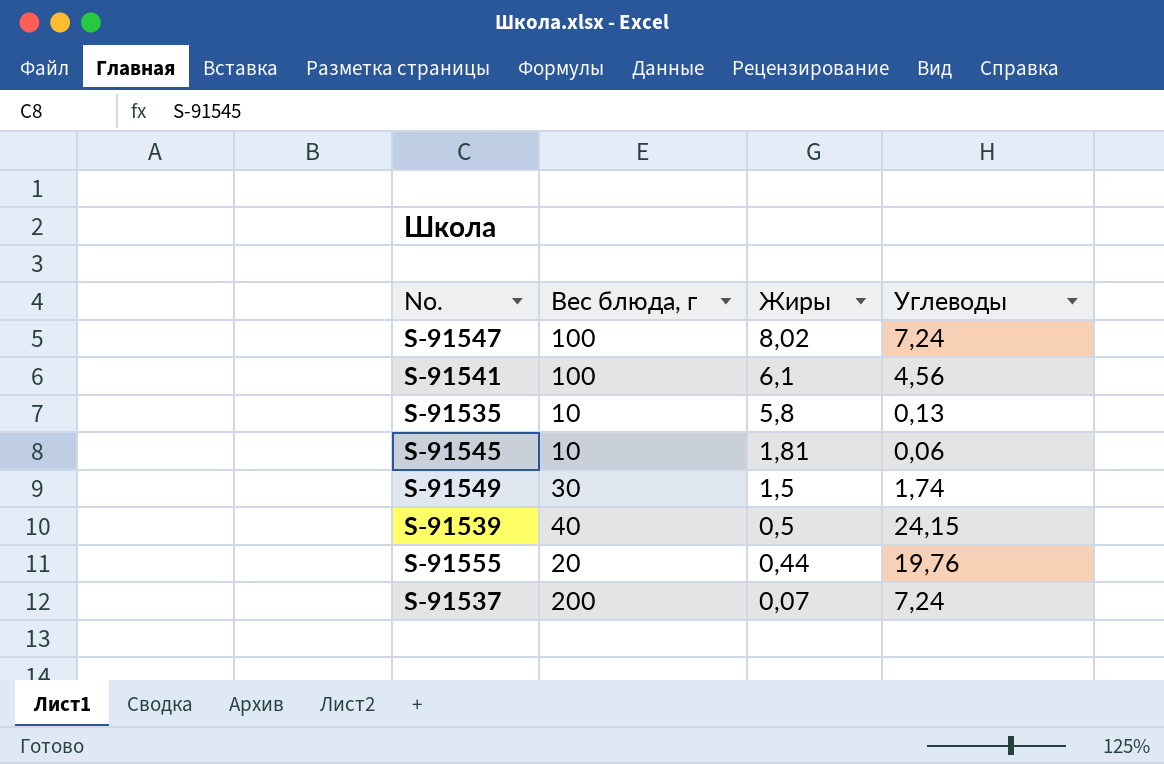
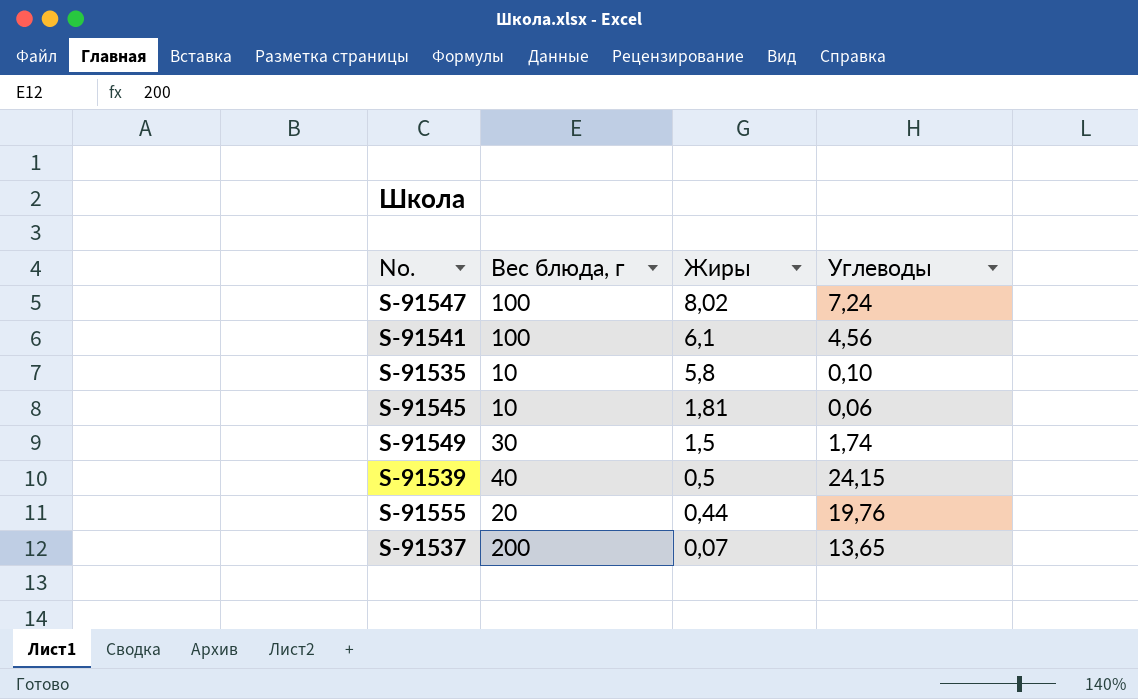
S-91535 | Углеводы: 0,13 -> 0,10
S-91537 | Углеводы: 7,24 -> 13,65

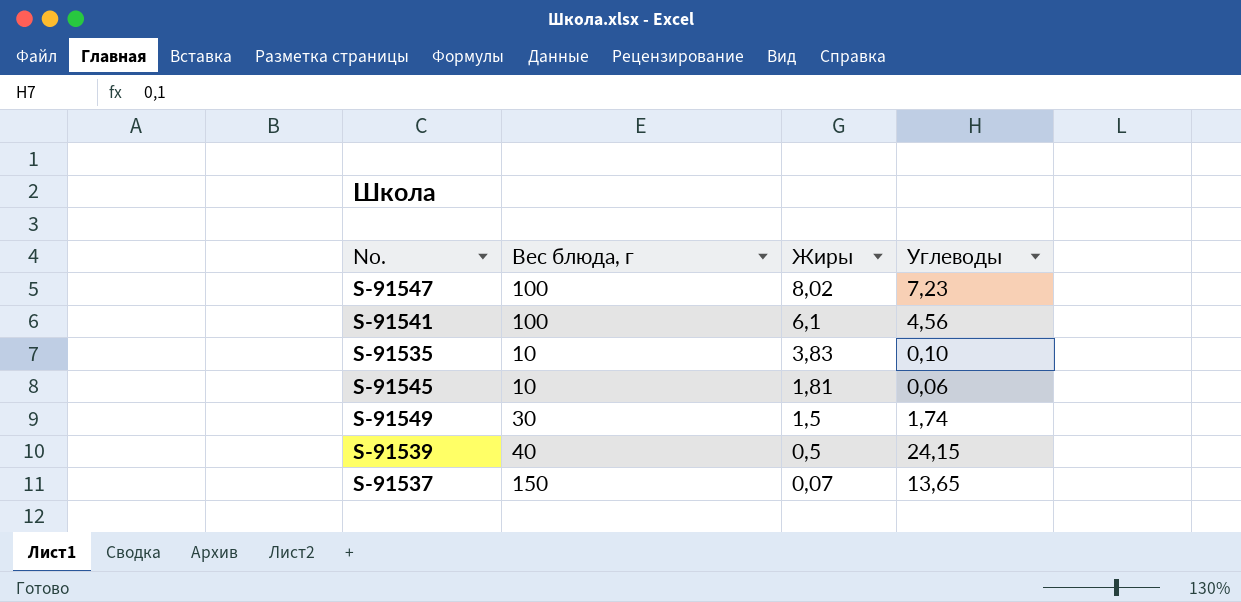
row S-91555: 20 | 0,44 | 19,76 -> none
S-91547 | Углеводы: 7,24 -> 7,23
S-91535 | Жиры: 5,8 -> 3,83
S-91537 | Вес блюда, г: 200 -> 150

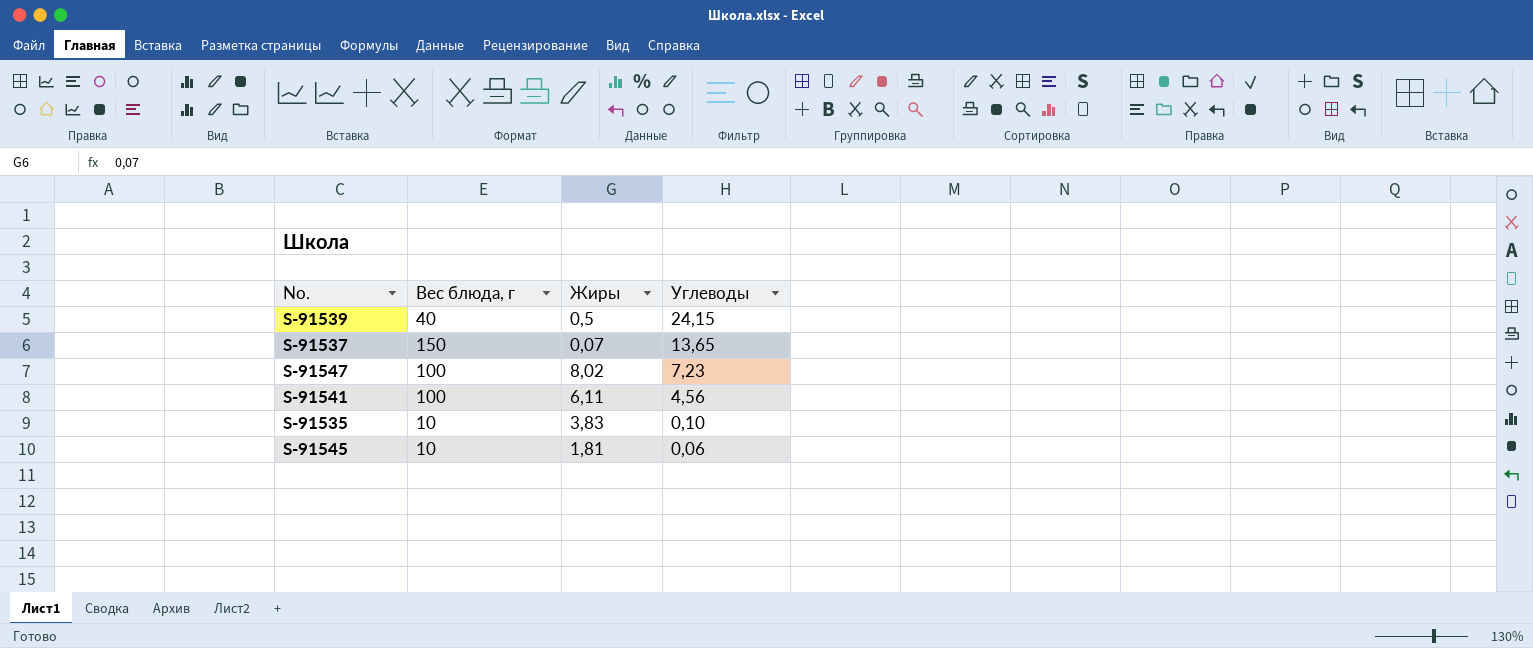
row order: Жиры descending -> Углеводы descending
row S-91549: 30 | 1,5 | 1,74 -> none
S-91541 | Жиры: 6,1 -> 6,11

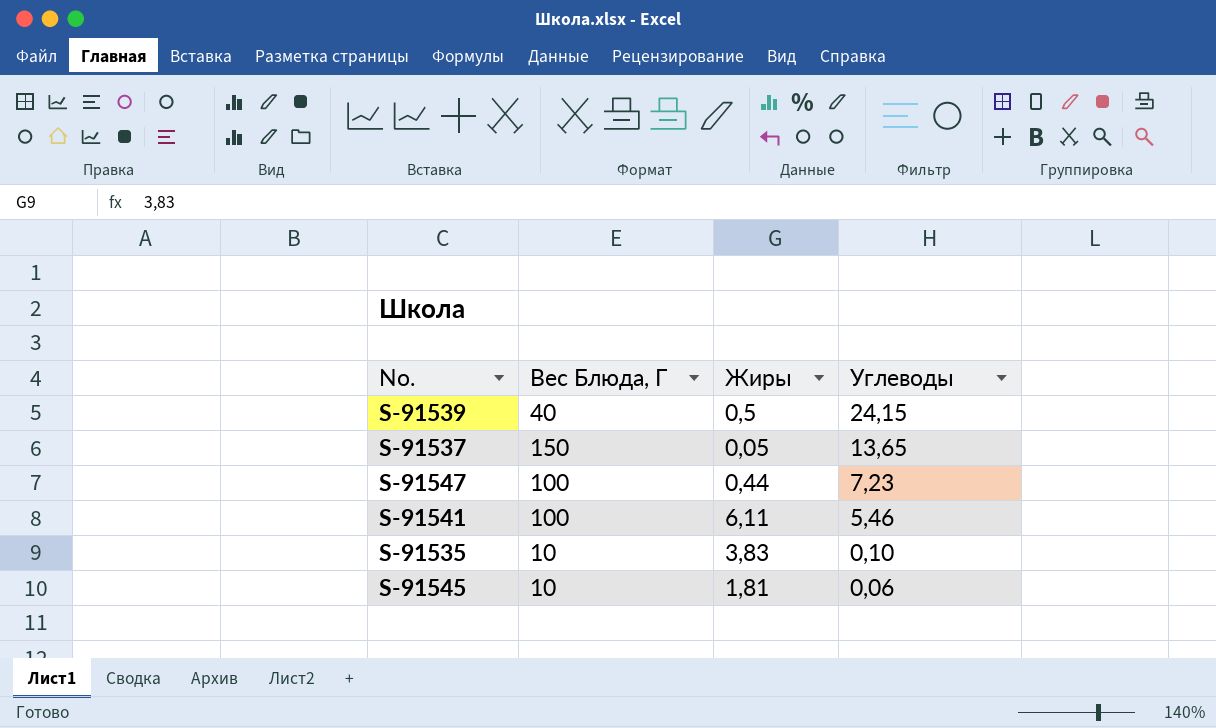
column name: Вес блюда, г -> Вес Блюда, Г
S-91537 | Жиры: 0,07 -> 0,05
S-91547 | Жиры: 8,02 -> 0,44
S-91541 | Углеводы: 4,56 -> 5,46

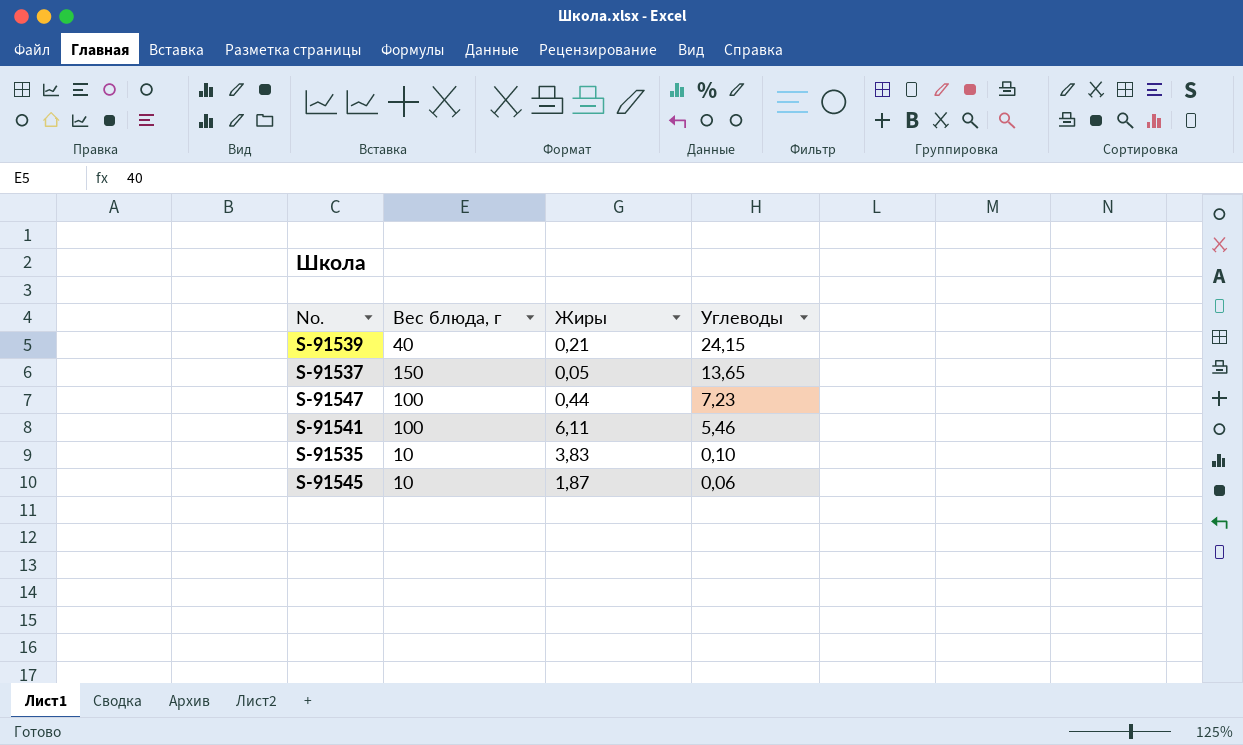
column name: Вес Блюда, Г -> Вес блюда, г
S-91539 | Жиры: 0,5 -> 0,21
S-91545 | Жиры: 1,81 -> 1,87

